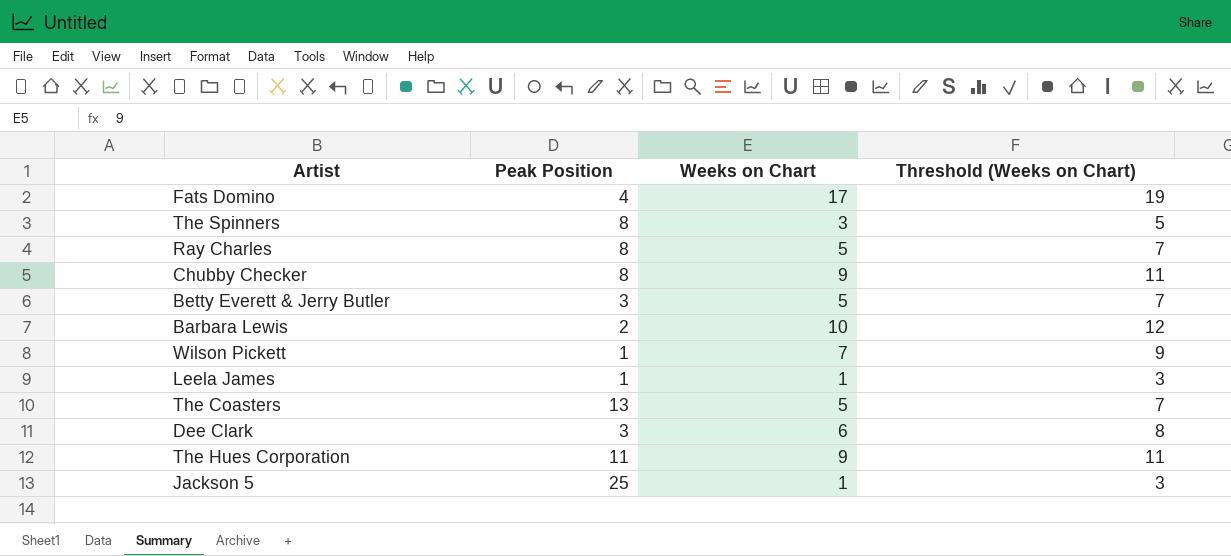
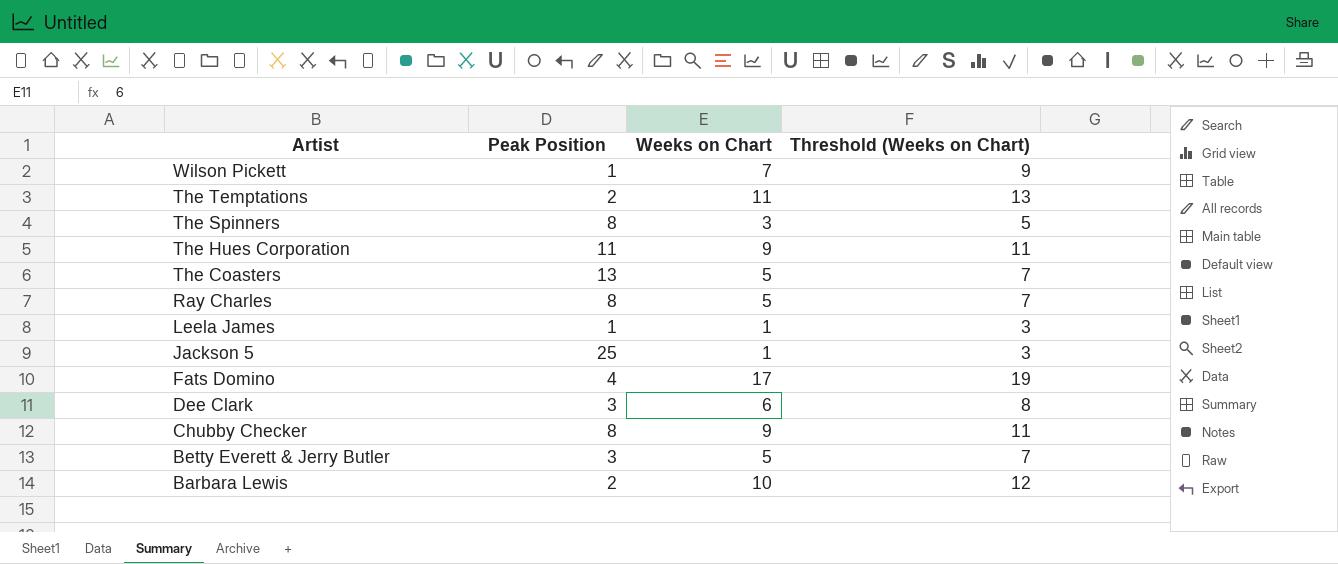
row order: none -> Artist descending
row The Temptations: none -> 2 | 11 | 13

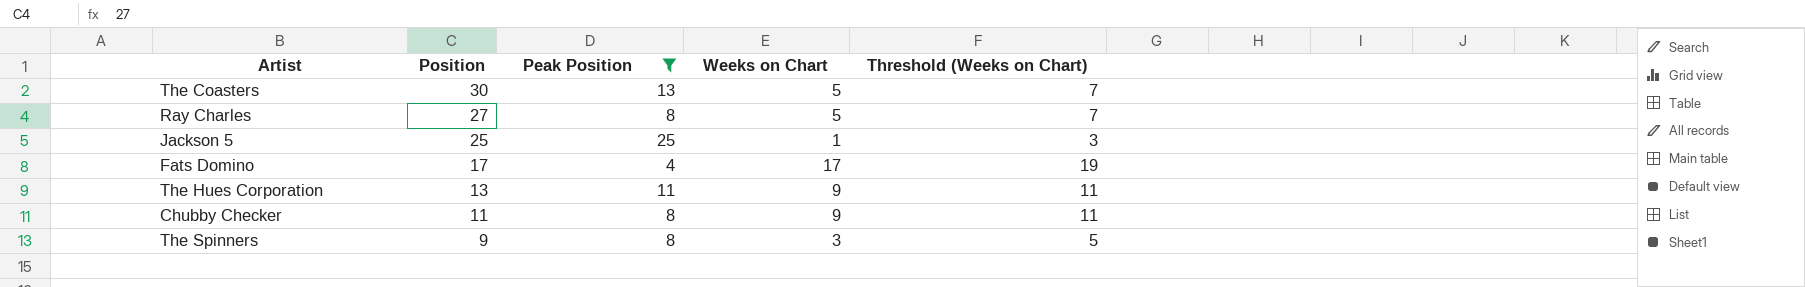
filter: none -> Peak Position >= 4
row order: Artist descending -> Position descending
column Position | position: none -> 2

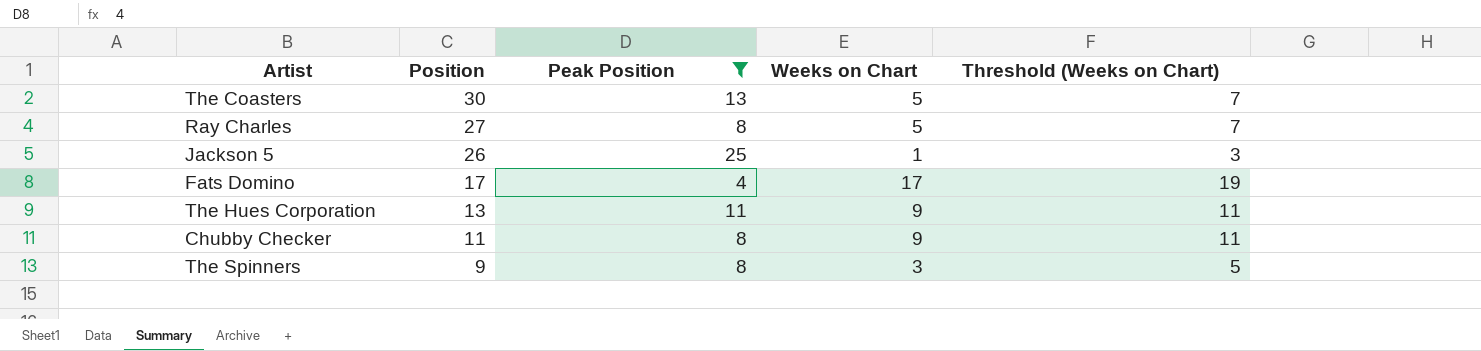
Jackson 5 | Position: 25 -> 26

